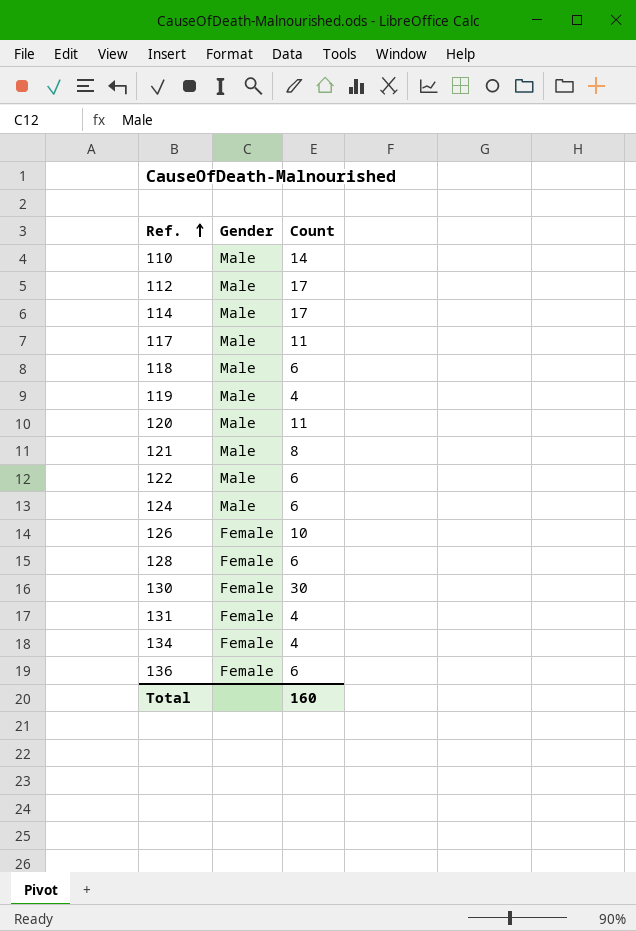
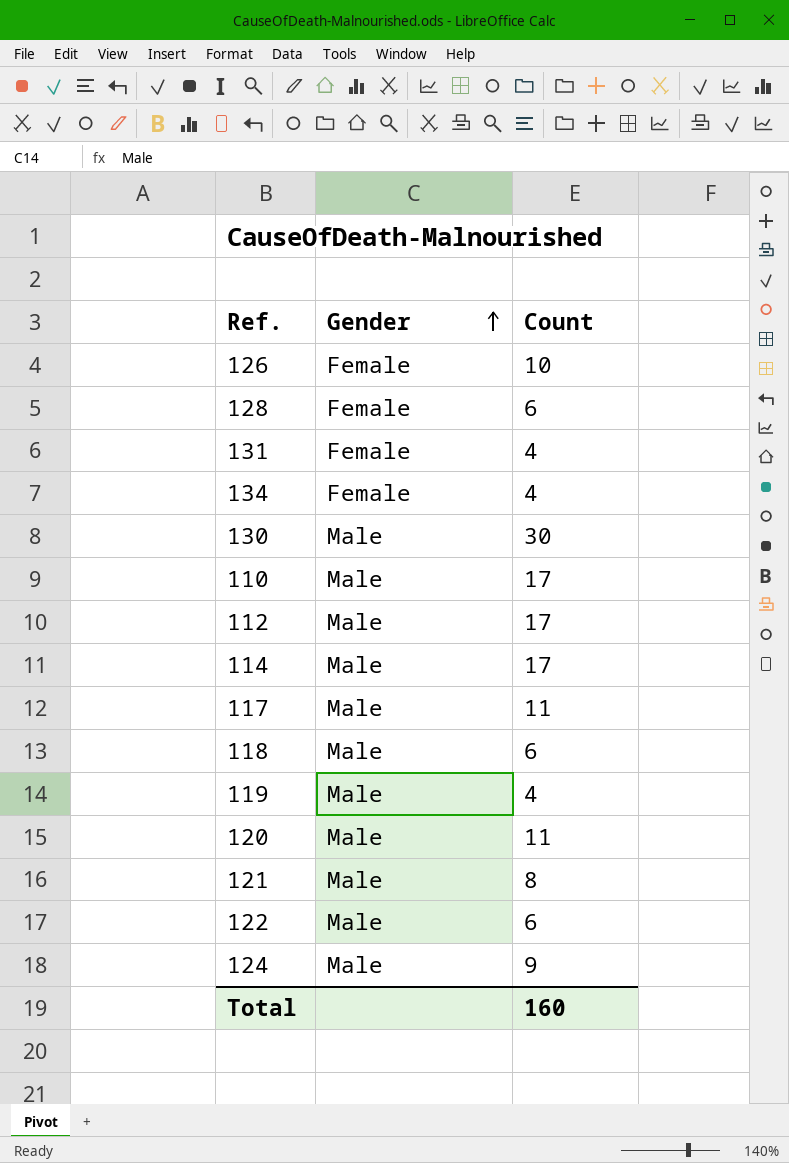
row order: Ref. ascending -> Gender ascending
row 136: Female | 6 -> none
130 | Gender: Female -> Male
110 | Count: 14 -> 17
124 | Count: 6 -> 9

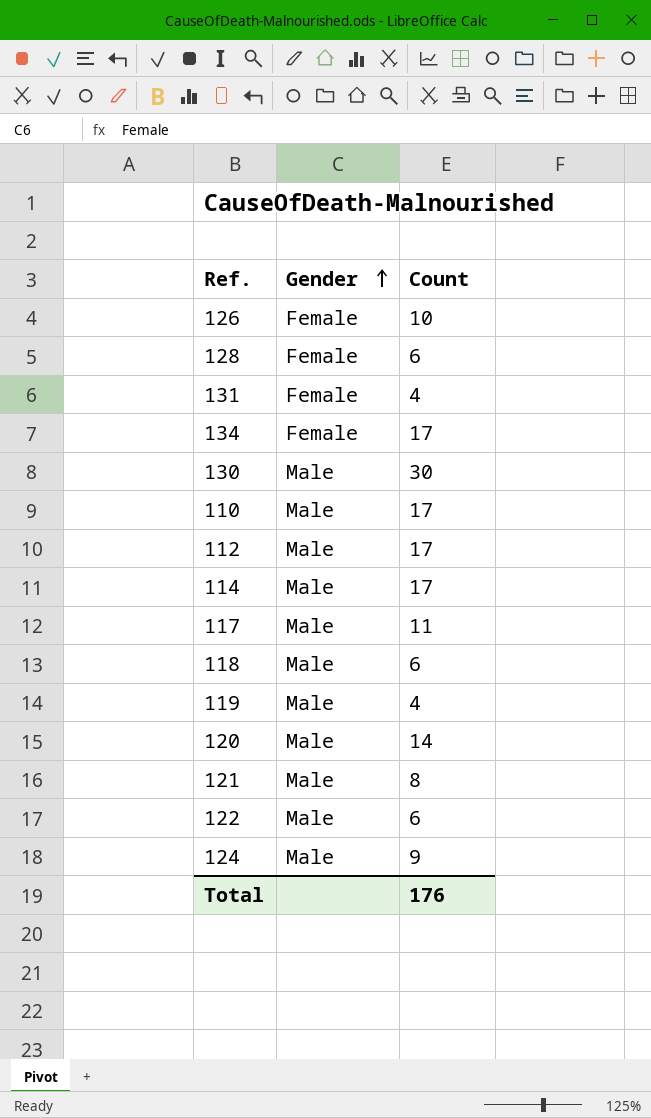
134 | Count: 4 -> 17
120 | Count: 11 -> 14
Total | Count: 160 -> 176

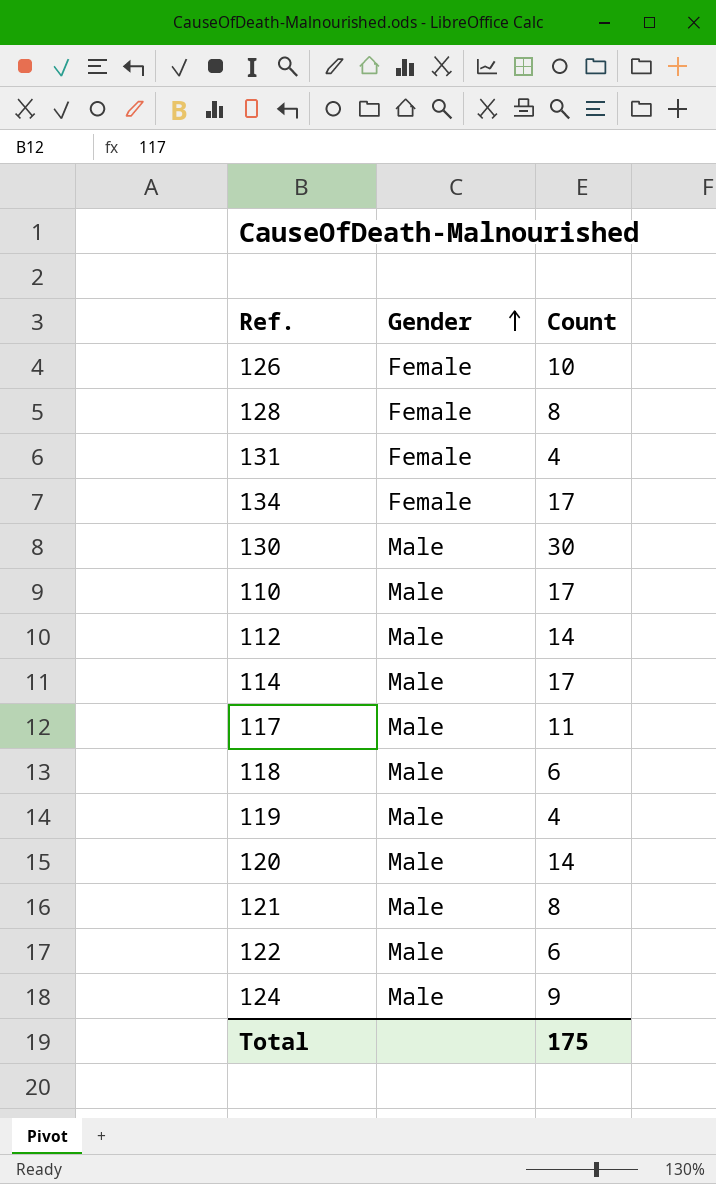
128 | Count: 6 -> 8
112 | Count: 17 -> 14
Total | Count: 176 -> 175

